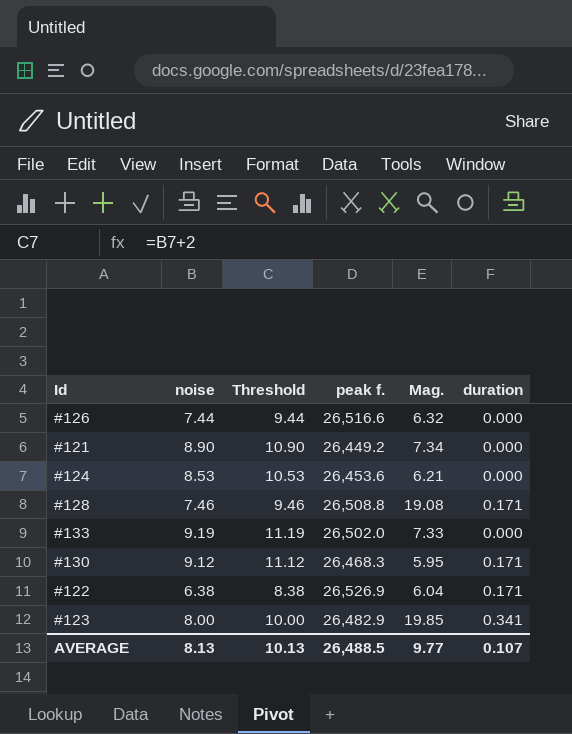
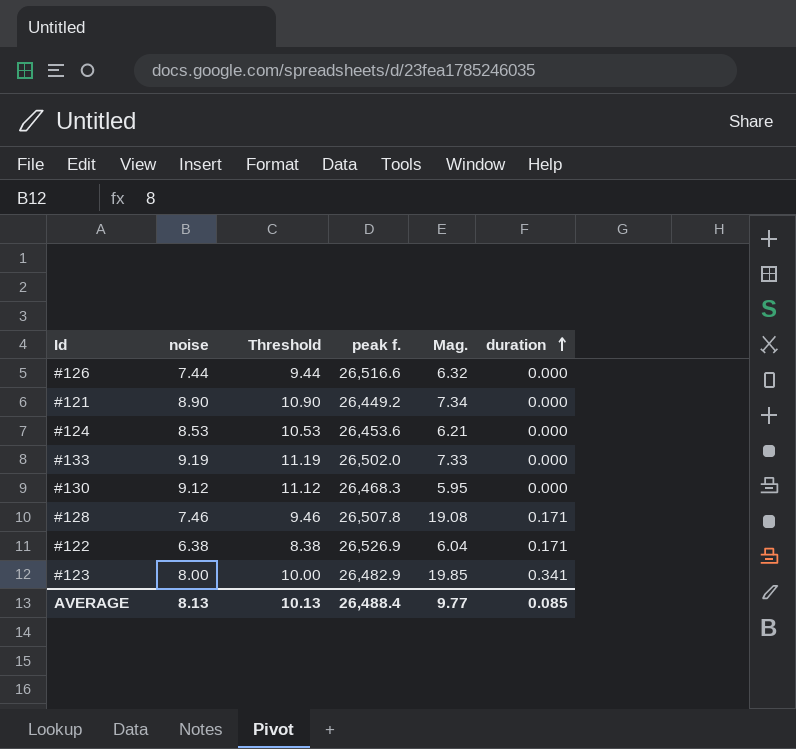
row order: none -> duration ascending
#130 | duration: 0.171 -> 0.000
#128 | peak f.: 26,508.8 -> 26,507.8
AVERAGE | peak f.: 26,488.5 -> 26,488.4
AVERAGE | duration: 0.107 -> 0.085

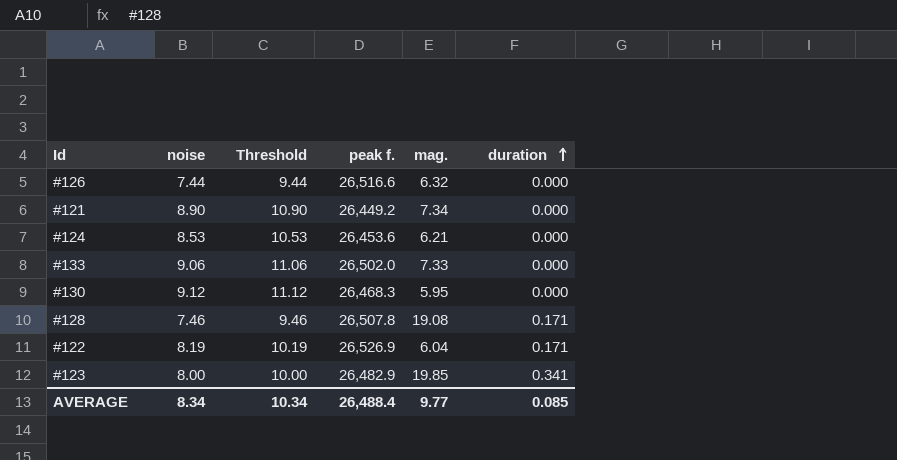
column name: Mag. -> mag.
#133 | noise: 9.19 -> 9.06
#133 | Threshold: 11.19 -> 11.06
#122 | noise: 6.38 -> 8.19
#122 | Threshold: 8.38 -> 10.19
AVERAGE | noise: 8.13 -> 8.34
AVERAGE | Threshold: 10.13 -> 10.34

